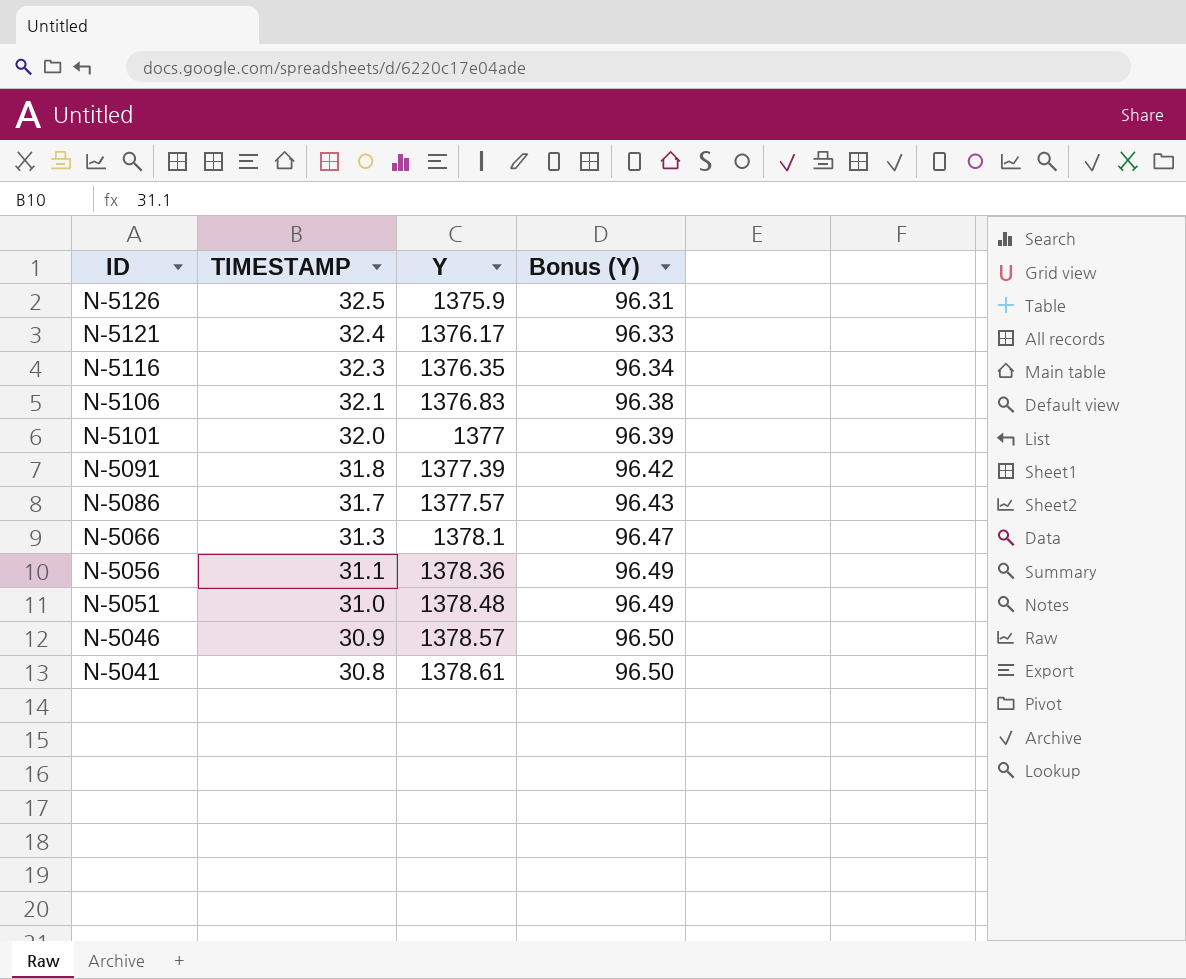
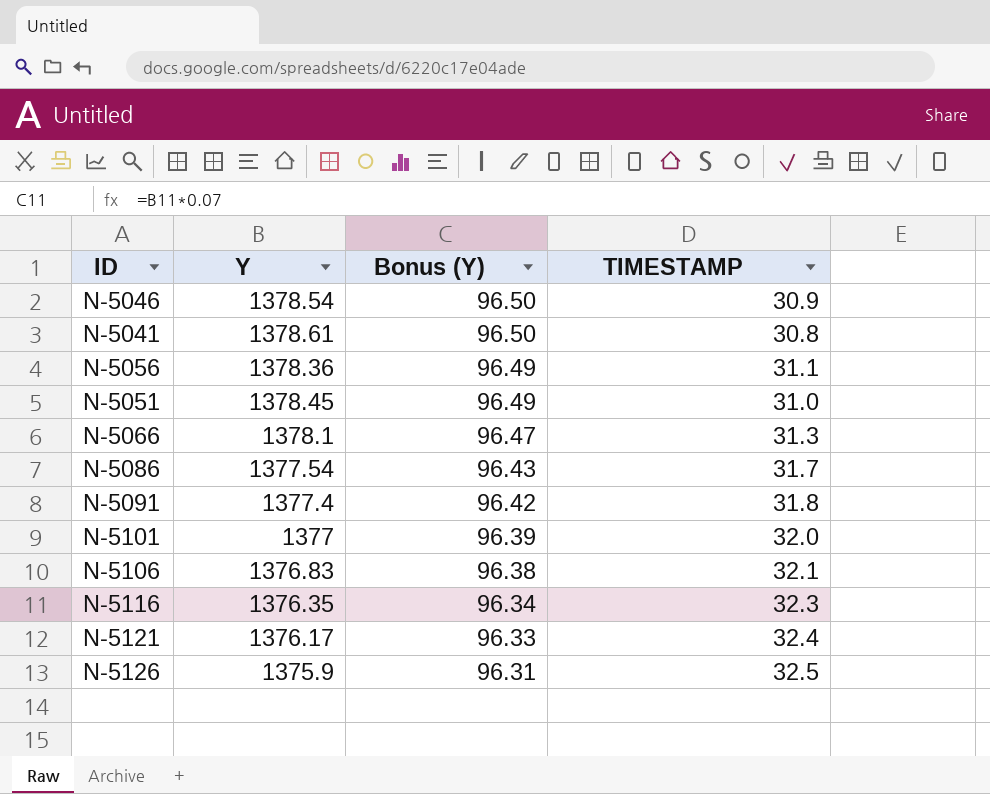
row order: ID descending -> Bonus (Y) descending
column TIMESTAMP | position: 2 -> 4
N-5046 | Y: 1378.57 -> 1378.54
N-5051 | Y: 1378.48 -> 1378.45
N-5086 | Y: 1377.57 -> 1377.54
N-5091 | Y: 1377.39 -> 1377.4

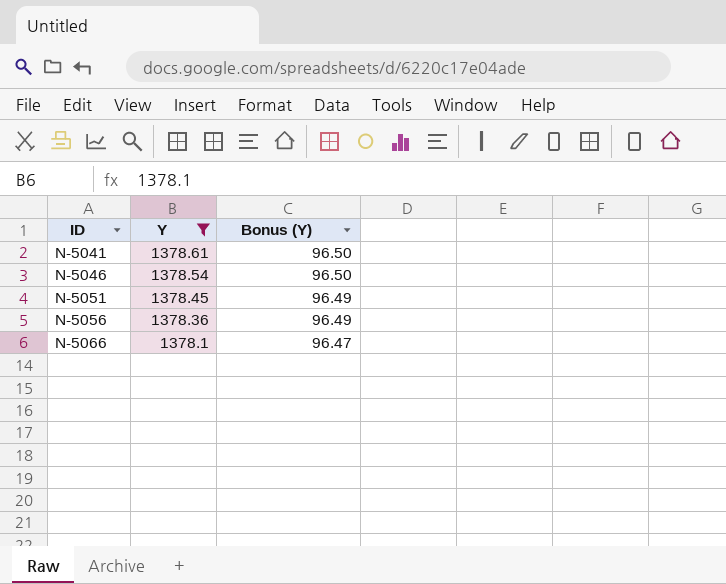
filter: none -> Y >= 1378.1
row order: Bonus (Y) descending -> ID ascending
column TIMESTAMP | position: 4 -> none

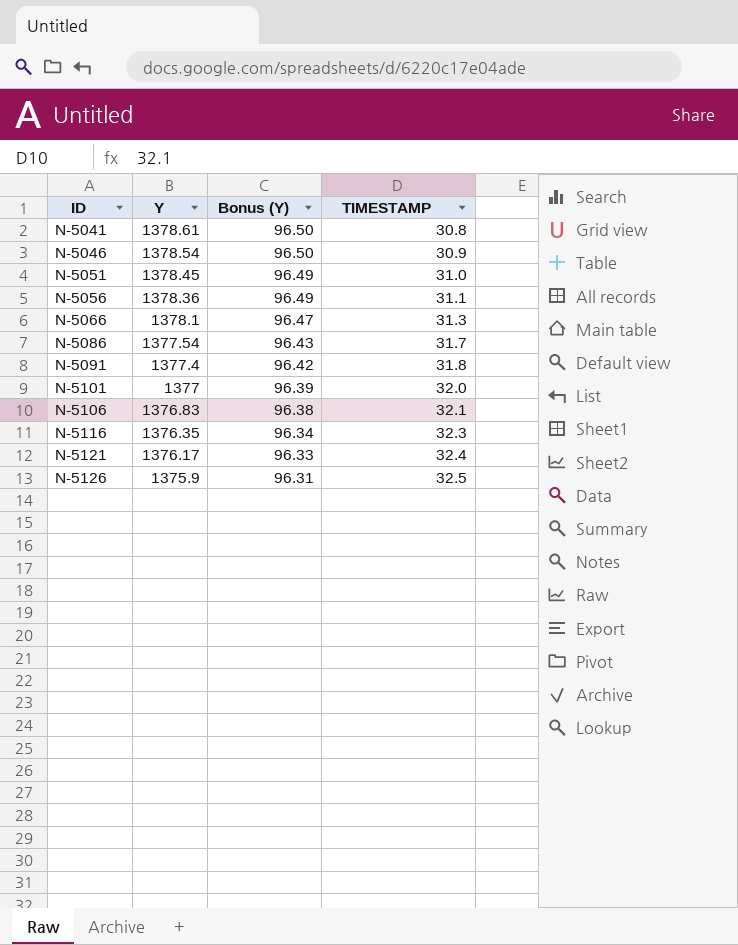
filter: Y >= 1378.1 -> none
column TIMESTAMP | position: none -> 4

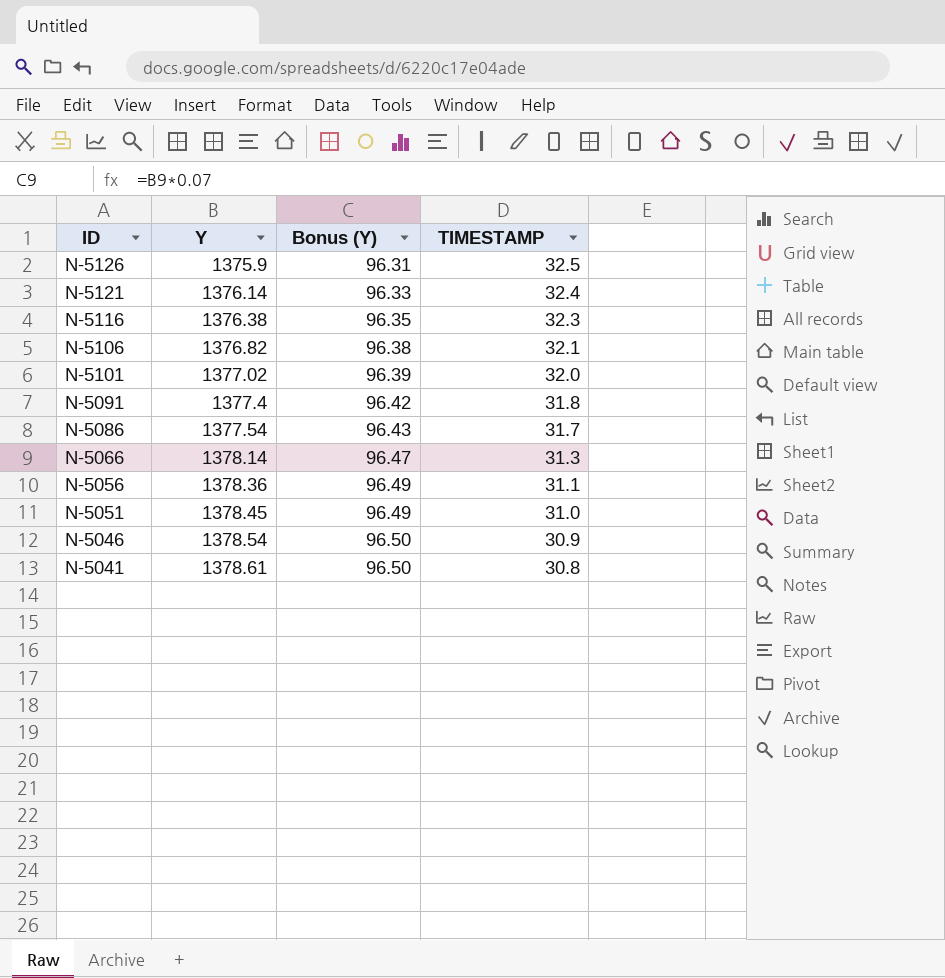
row order: ID ascending -> ID descending
N-5121 | Y: 1376.17 -> 1376.14
N-5116 | Y: 1376.35 -> 1376.38
N-5116 | Bonus (Y): 96.34 -> 96.35
N-5106 | Y: 1376.83 -> 1376.82
N-5101 | Y: 1377 -> 1377.02
N-5066 | Y: 1378.1 -> 1378.14

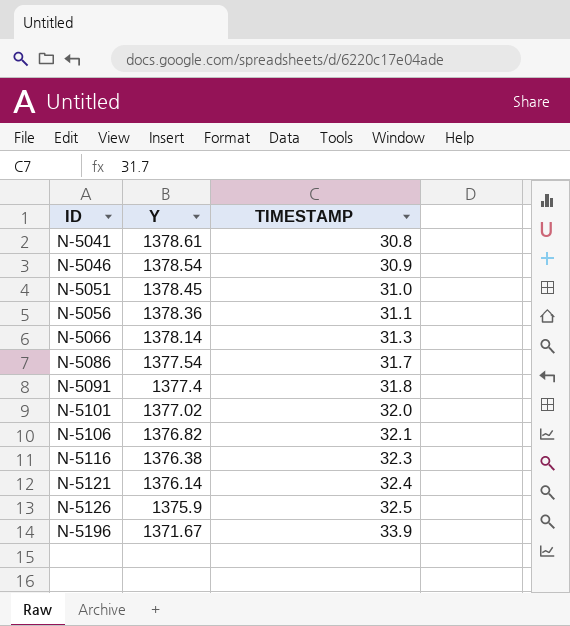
row order: ID descending -> ID ascending
column Bonus (Y) | formula: [Y] * 0.07 -> none
row N-5196: none -> 1371.67 | 33.9

